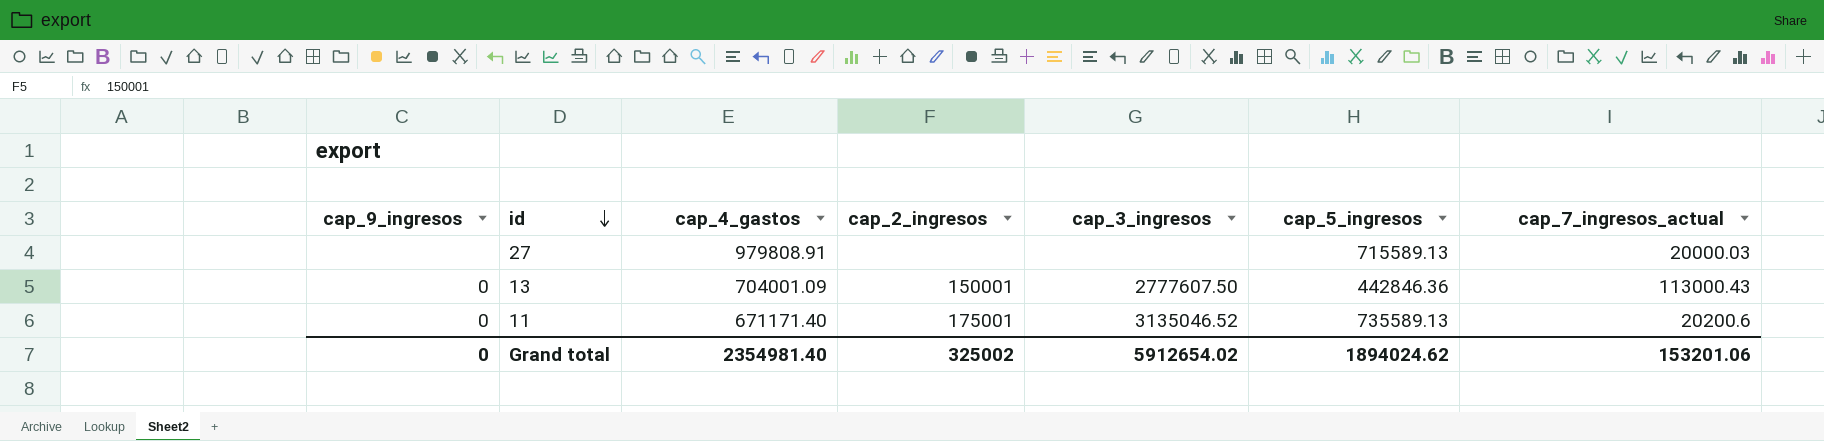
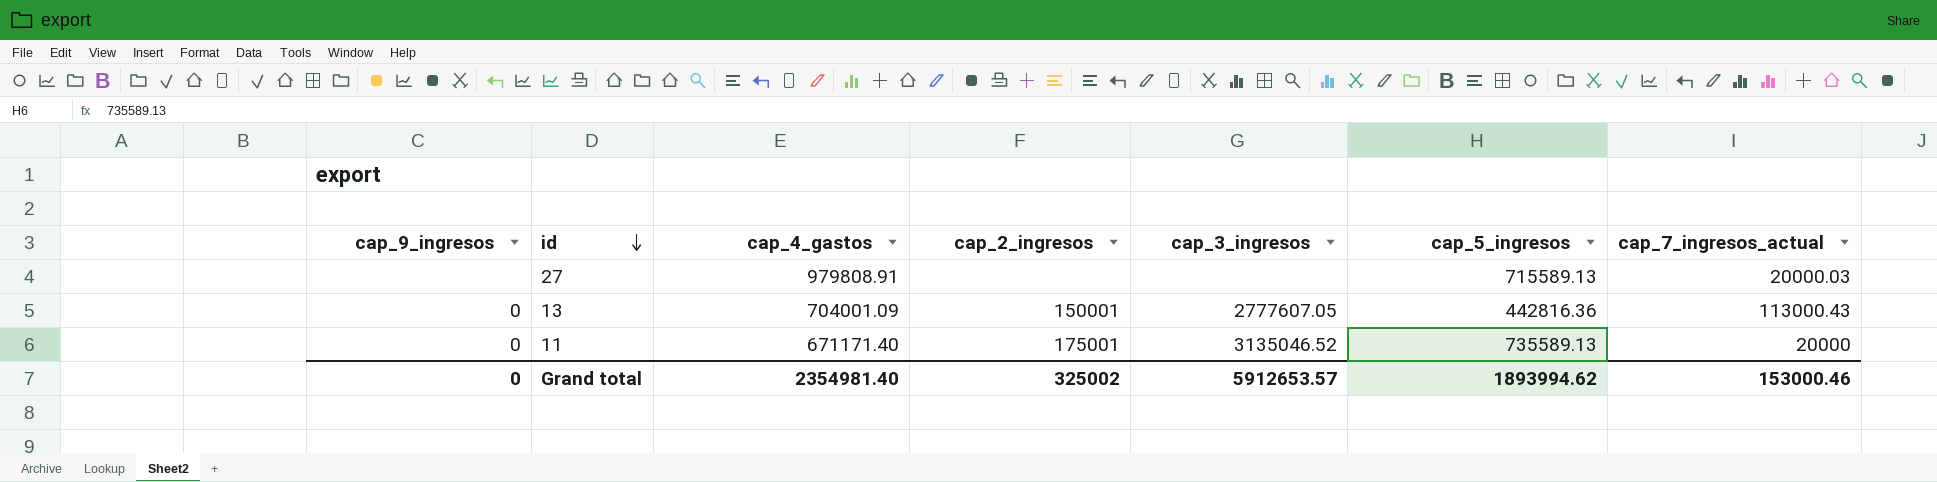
13 | cap_3_ingresos: 2777607.50 -> 2777607.05
13 | cap_5_ingresos: 442846.36 -> 442816.36
11 | cap_7_ingresos_actual: 20200.6 -> 20000
Grand total | cap_3_ingresos: 5912654.02 -> 5912653.57
Grand total | cap_5_ingresos: 1894024.62 -> 1893994.62
Grand total | cap_7_ingresos_actual: 153201.06 -> 153000.46

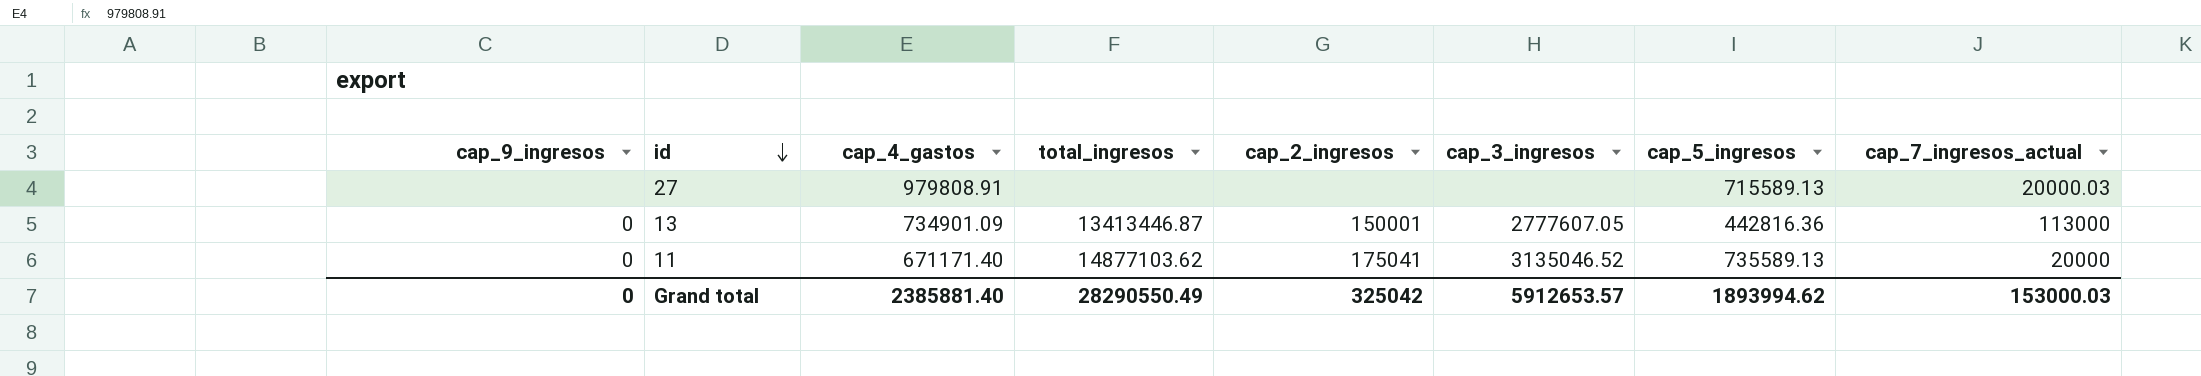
column total_ingresos | position: none -> 4
13 | cap_4_gastos: 704001.09 -> 734901.09
13 | cap_7_ingresos_actual: 113000.43 -> 113000
11 | cap_2_ingresos: 175001 -> 175041
Grand total | cap_4_gastos: 2354981.40 -> 2385881.40
Grand total | cap_2_ingresos: 325002 -> 325042
Grand total | cap_7_ingresos_actual: 153000.46 -> 153000.03

